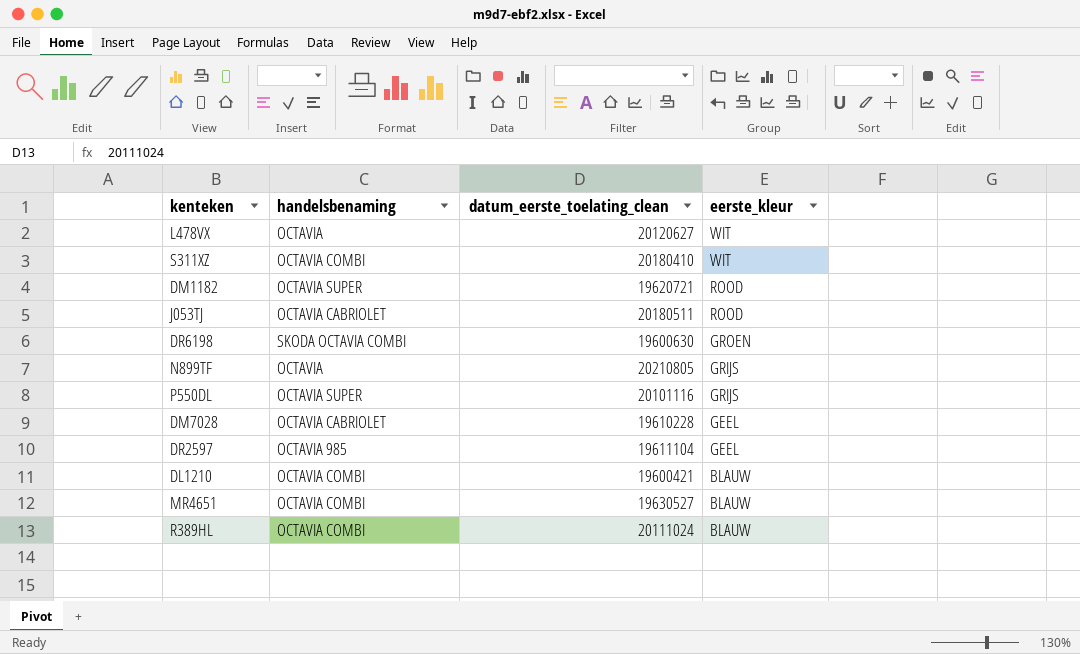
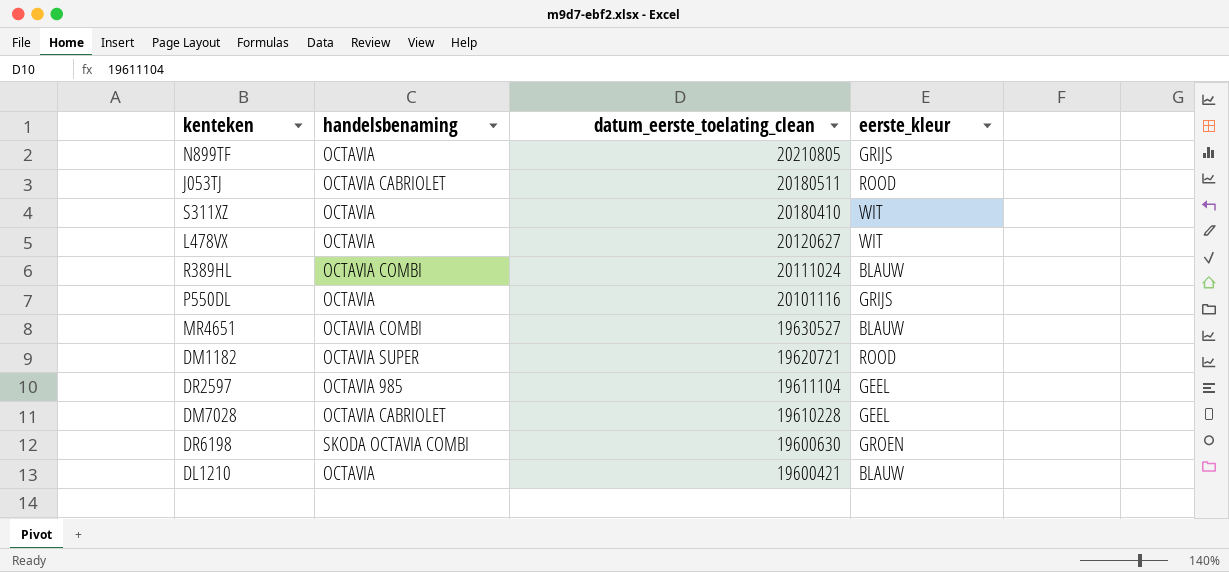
row order: eerste_kleur descending -> datum_eerste_toelating_clean descending
S311XZ | handelsbenaming: OCTAVIA COMBI -> OCTAVIA
P550DL | handelsbenaming: OCTAVIA SUPER -> OCTAVIA
DL1210 | handelsbenaming: OCTAVIA COMBI -> OCTAVIA

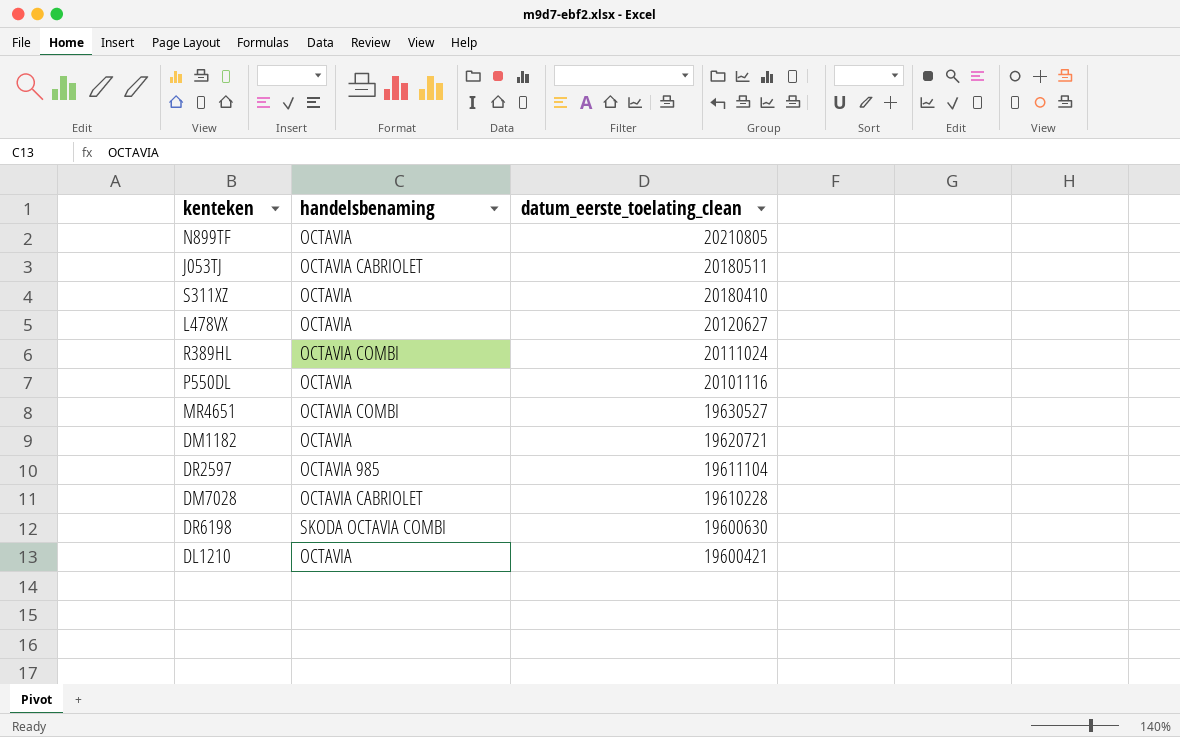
column eerste_kleur | position: 4 -> none
DM1182 | handelsbenaming: OCTAVIA SUPER -> OCTAVIA

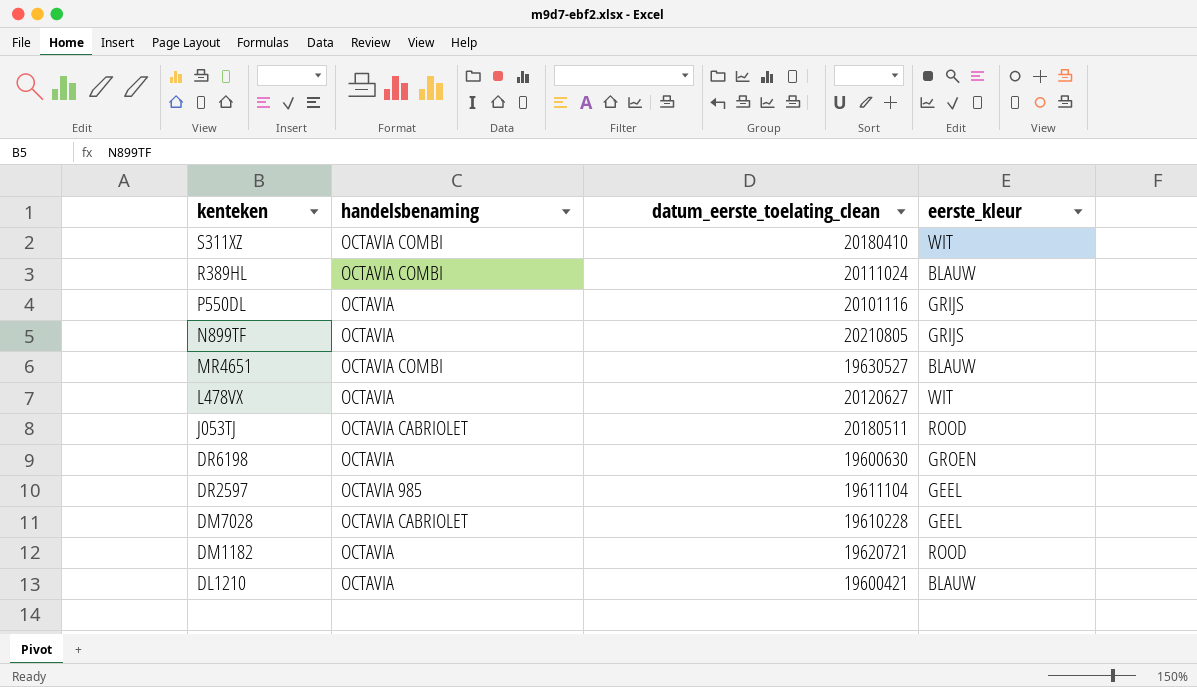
row order: datum_eerste_toelating_clean descending -> kenteken descending
column eerste_kleur | position: none -> 4
S311XZ | handelsbenaming: OCTAVIA -> OCTAVIA COMBI
DR6198 | handelsbenaming: SKODA OCTAVIA COMBI -> OCTAVIA

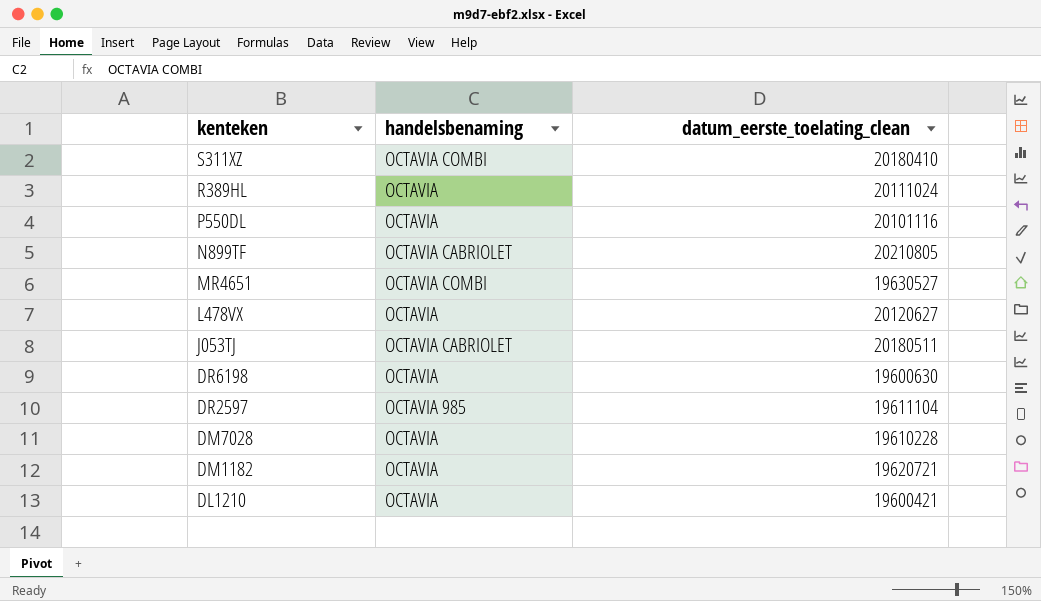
column eerste_kleur | position: 4 -> none
R389HL | handelsbenaming: OCTAVIA COMBI -> OCTAVIA
N899TF | handelsbenaming: OCTAVIA -> OCTAVIA CABRIOLET
DM7028 | handelsbenaming: OCTAVIA CABRIOLET -> OCTAVIA

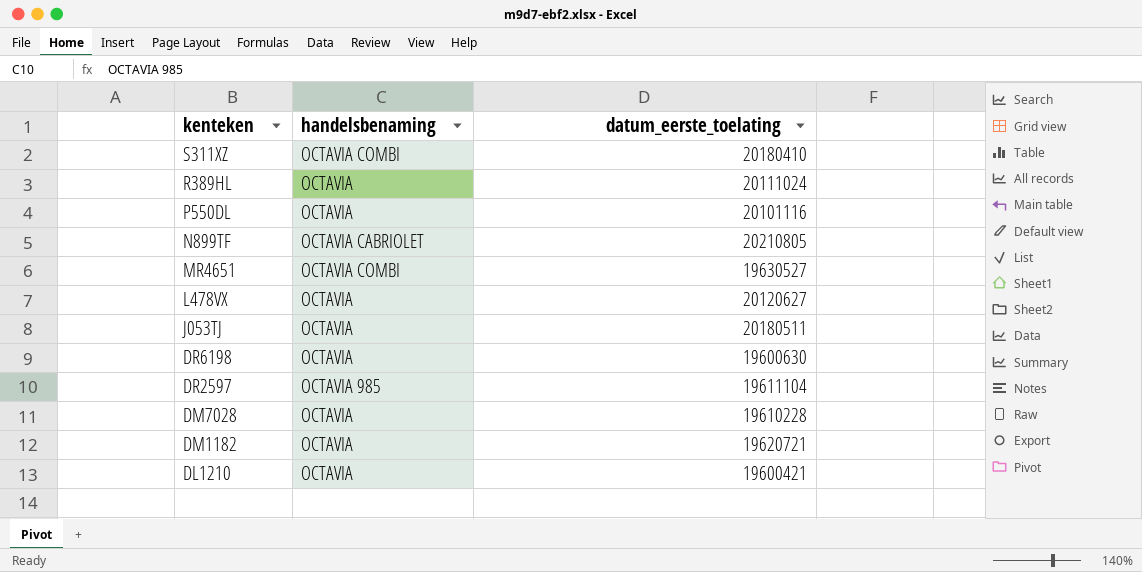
column name: datum_eerste_toelating_clean -> datum_eerste_toelating
J053TJ | handelsbenaming: OCTAVIA CABRIOLET -> OCTAVIA

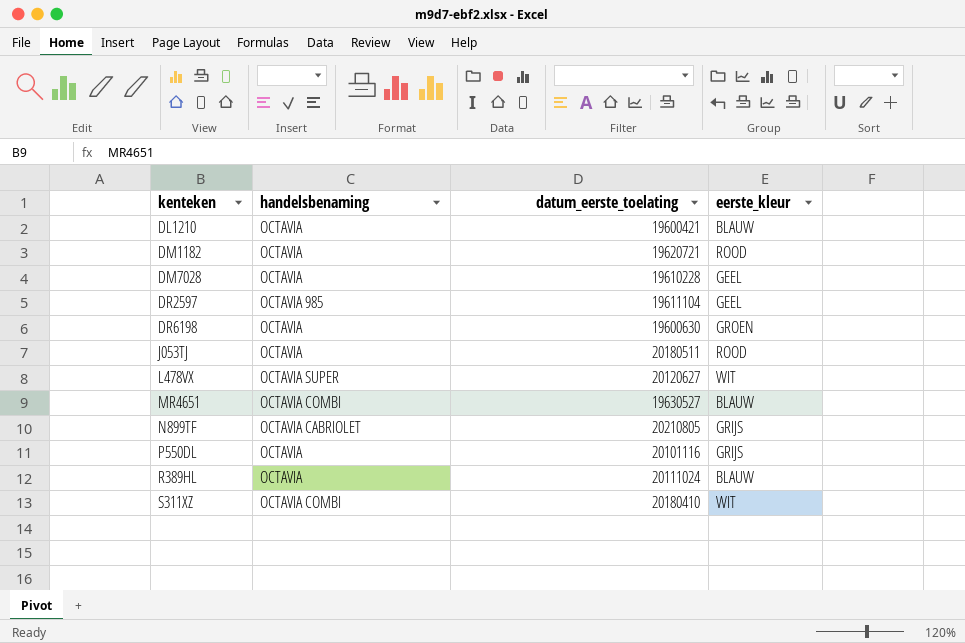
row order: kenteken descending -> kenteken ascending
column eerste_kleur | position: none -> 4
L478VX | handelsbenaming: OCTAVIA -> OCTAVIA SUPER

